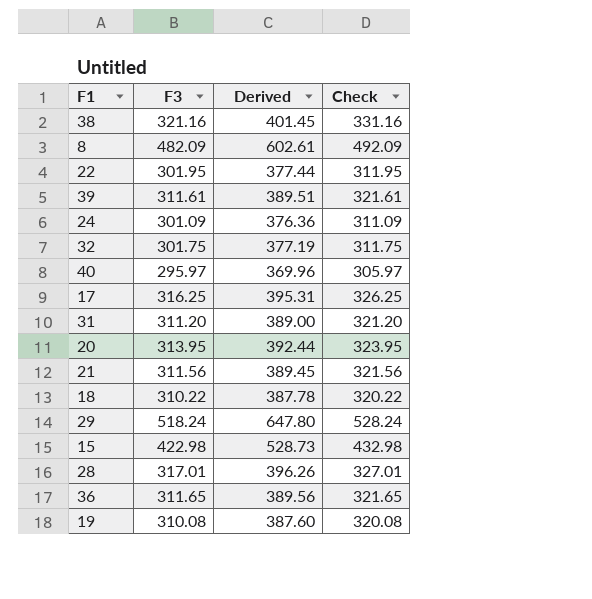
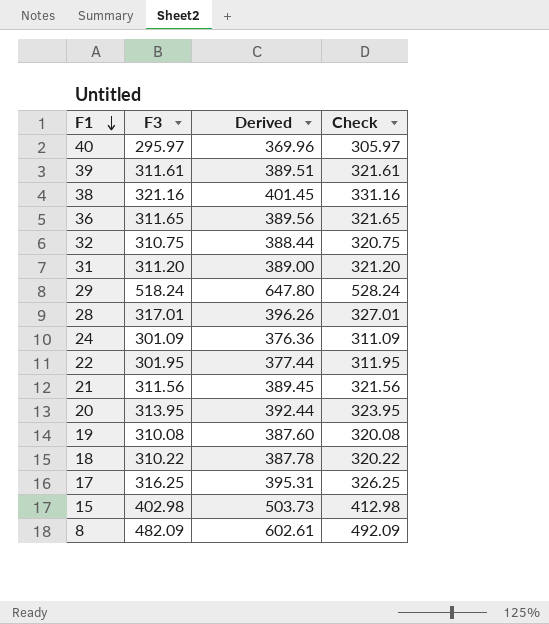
row order: none -> F1 descending
32 | F3: 301.75 -> 310.75
32 | Derived: 377.19 -> 388.44
32 | Check: 311.75 -> 320.75
15 | F3: 422.98 -> 402.98
15 | Derived: 528.73 -> 503.73
15 | Check: 432.98 -> 412.98

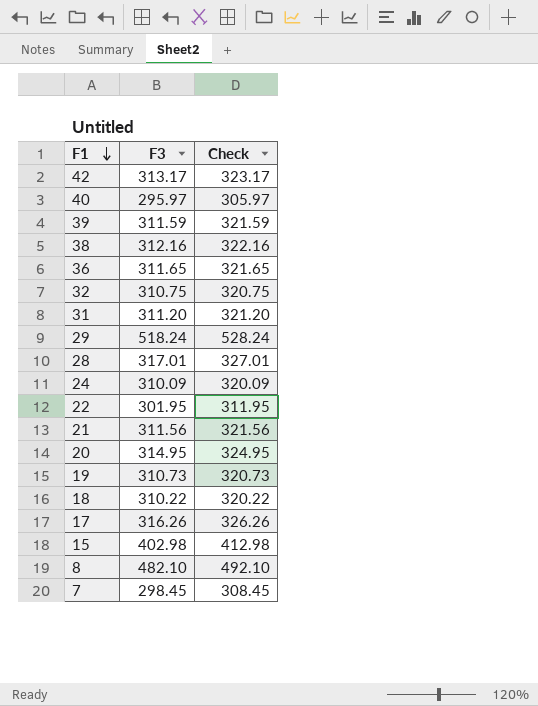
column Derived | formula: [F3] * 1.25 -> none
row 42: none -> 313.17 | 323.17
39 | F3: 311.61 -> 311.59
39 | Check: 321.61 -> 321.59
38 | F3: 321.16 -> 312.16
38 | Check: 331.16 -> 322.16
24 | F3: 301.09 -> 310.09
24 | Check: 311.09 -> 320.09
20 | F3: 313.95 -> 314.95
20 | Check: 323.95 -> 324.95
19 | F3: 310.08 -> 310.73
19 | Check: 320.08 -> 320.73
17 | F3: 316.25 -> 316.26
17 | Check: 326.25 -> 326.26
8 | F3: 482.09 -> 482.10
8 | Check: 492.09 -> 492.10
row 7: none -> 298.45 | 308.45

